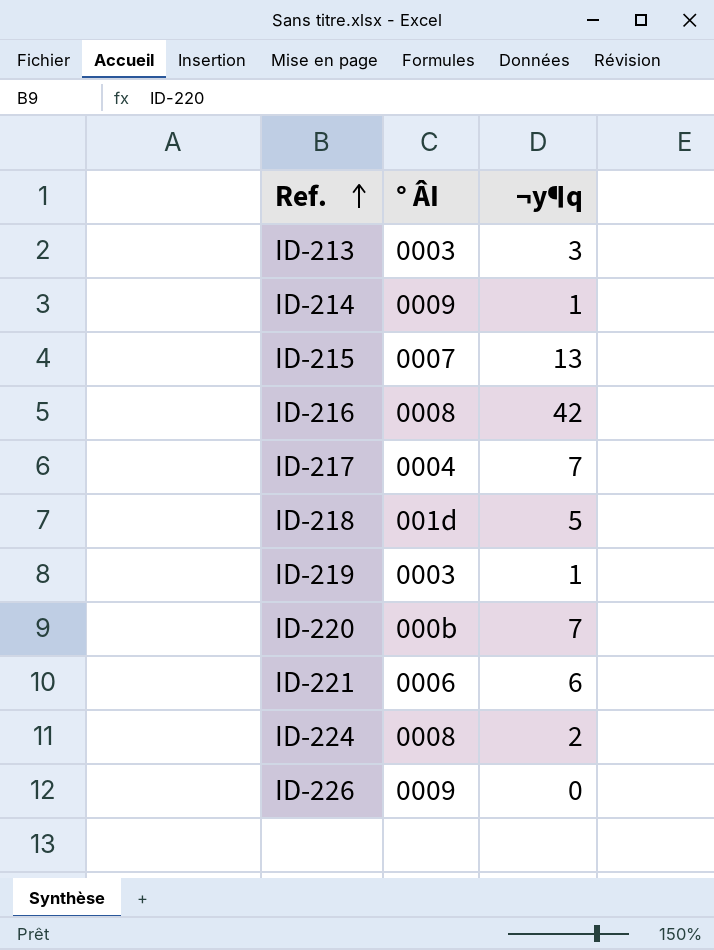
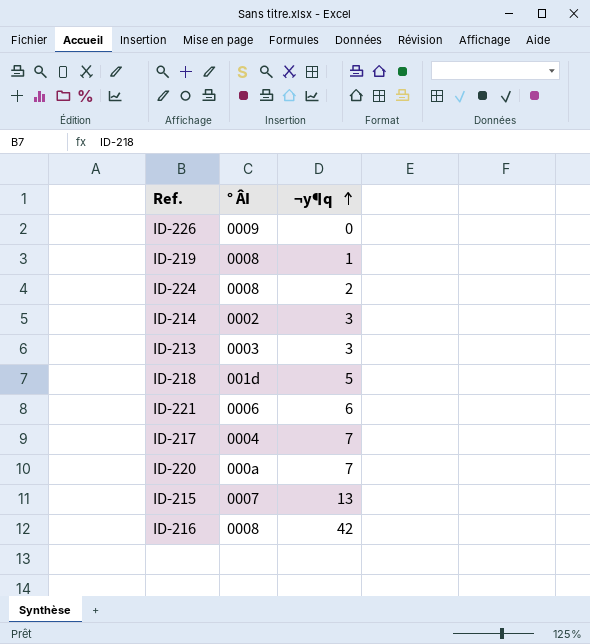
row order: Ref. ascending -> ¬y¶q ascending
ID-219 | ° ÂI: 0003 -> 0008
ID-214 | ° ÂI: 0009 -> 0002
ID-214 | ¬y¶q: 1 -> 3
ID-220 | ° ÂI: 000b -> 000a

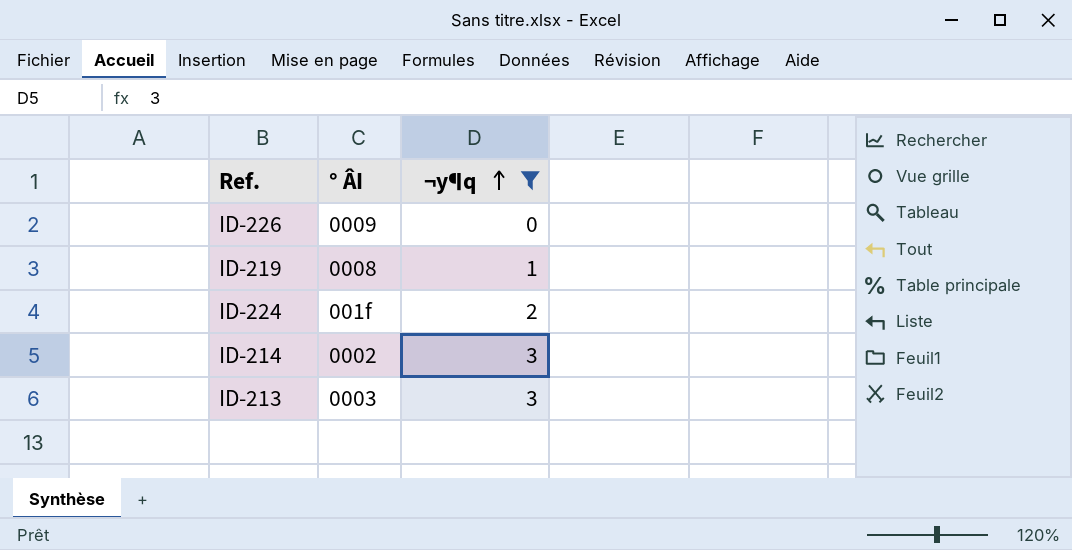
filter: none -> ¬y¶q <= 3
ID-224 | ° ÂI: 0008 -> 001f

